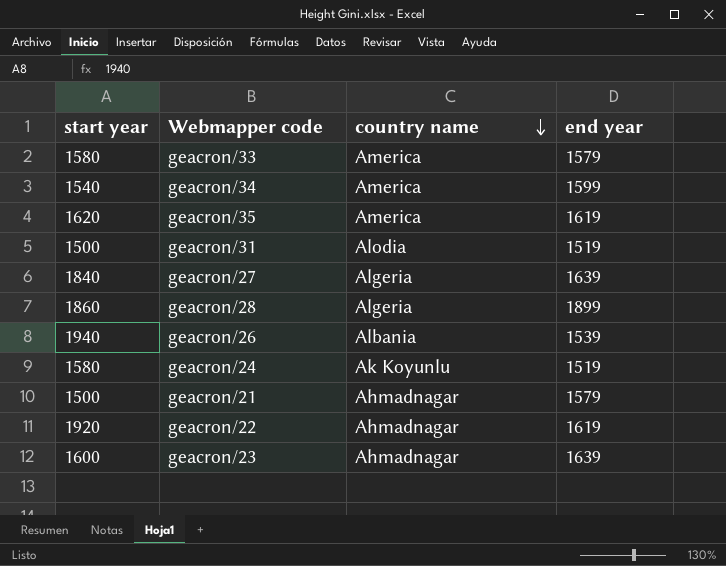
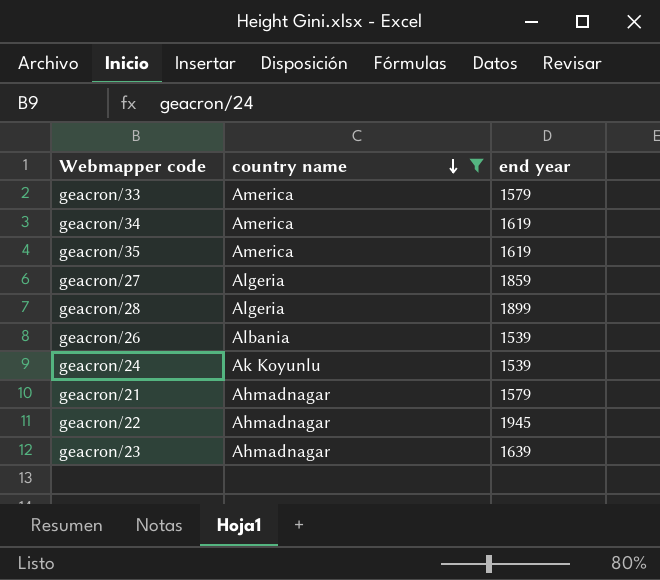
filter: none -> country name != Alodia
column start year | position: 1 -> none
geacron/34 | end year: 1599 -> 1619
geacron/27 | end year: 1639 -> 1859
geacron/24 | end year: 1519 -> 1539
geacron/22 | end year: 1619 -> 1945

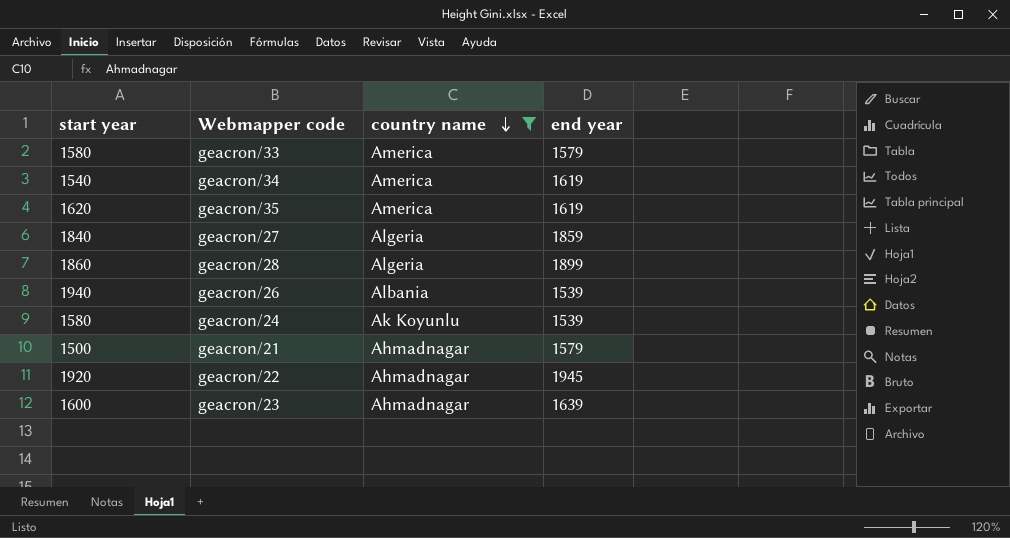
column start year | position: none -> 1

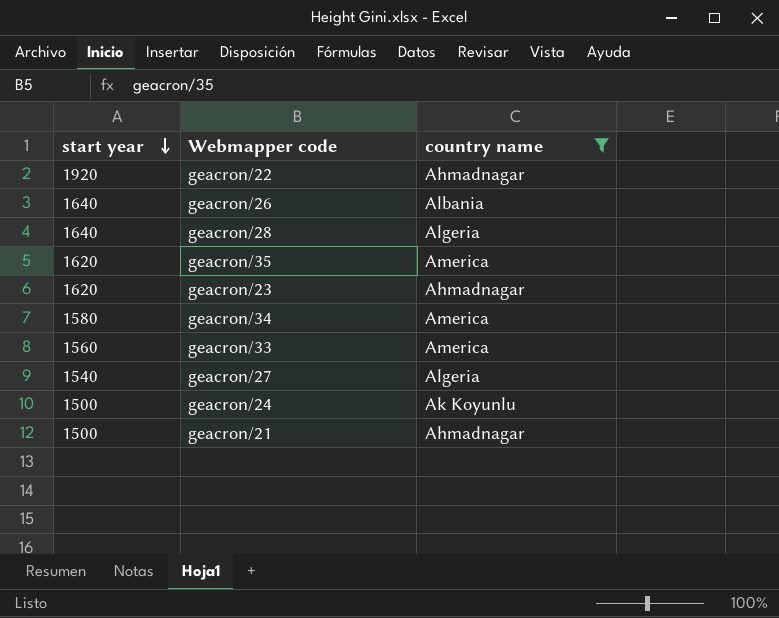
row order: country name descending -> start year descending
column end year | position: 4 -> none
geacron/26 | start year: 1940 -> 1640
geacron/28 | start year: 1860 -> 1640
geacron/23 | start year: 1600 -> 1620
geacron/34 | start year: 1540 -> 1580
geacron/33 | start year: 1580 -> 1560
geacron/27 | start year: 1840 -> 1540
geacron/24 | start year: 1580 -> 1500

